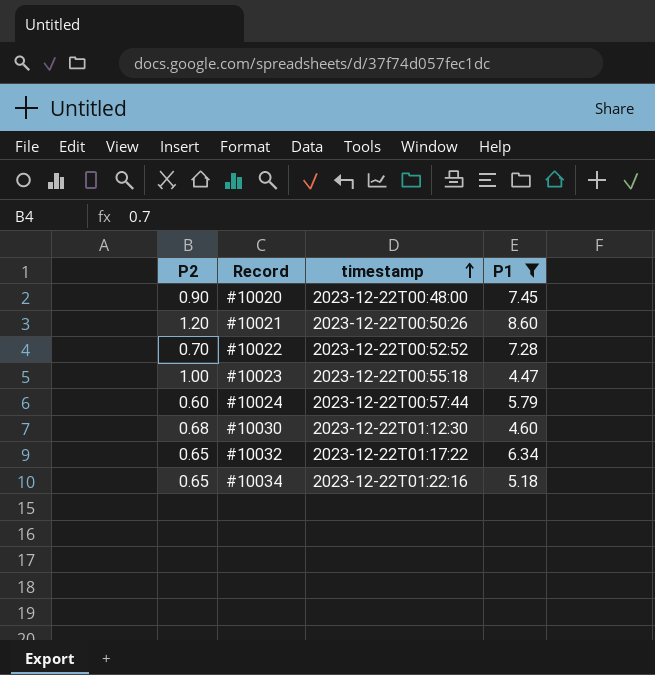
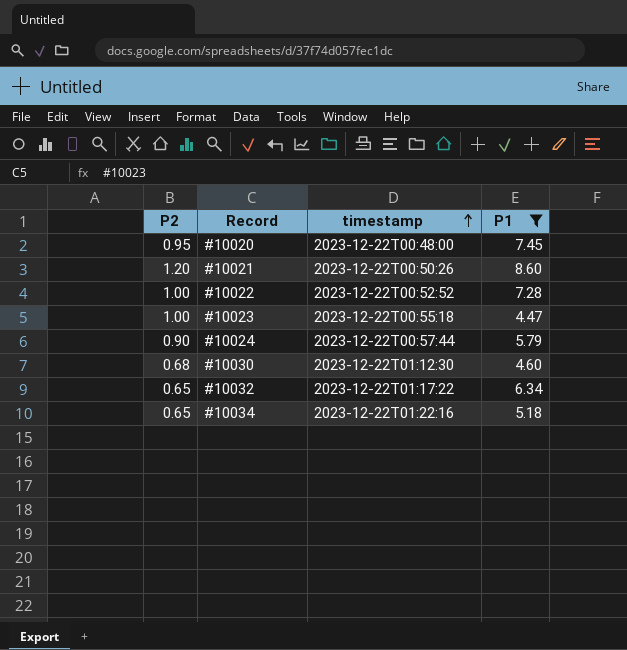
#10020 | P2: 0.90 -> 0.95
#10022 | P2: 0.70 -> 1.00
#10024 | P2: 0.60 -> 0.90

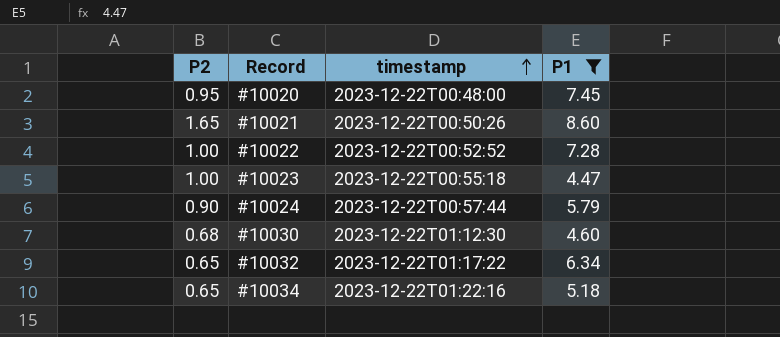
#10021 | P2: 1.20 -> 1.65

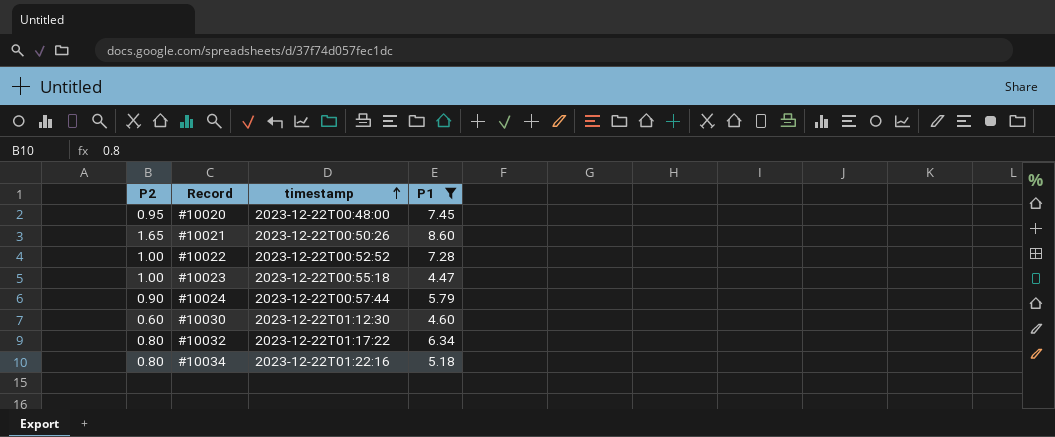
#10030 | P2: 0.68 -> 0.60
#10032 | P2: 0.65 -> 0.80
#10034 | P2: 0.65 -> 0.80

